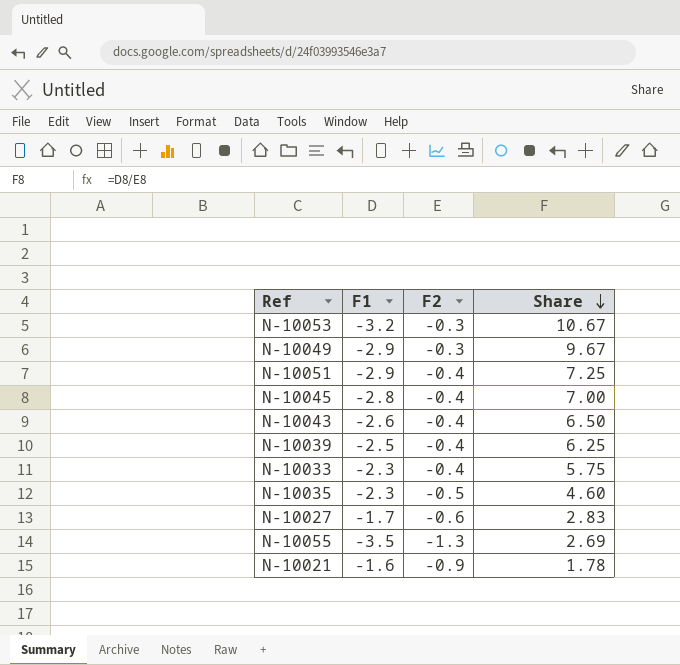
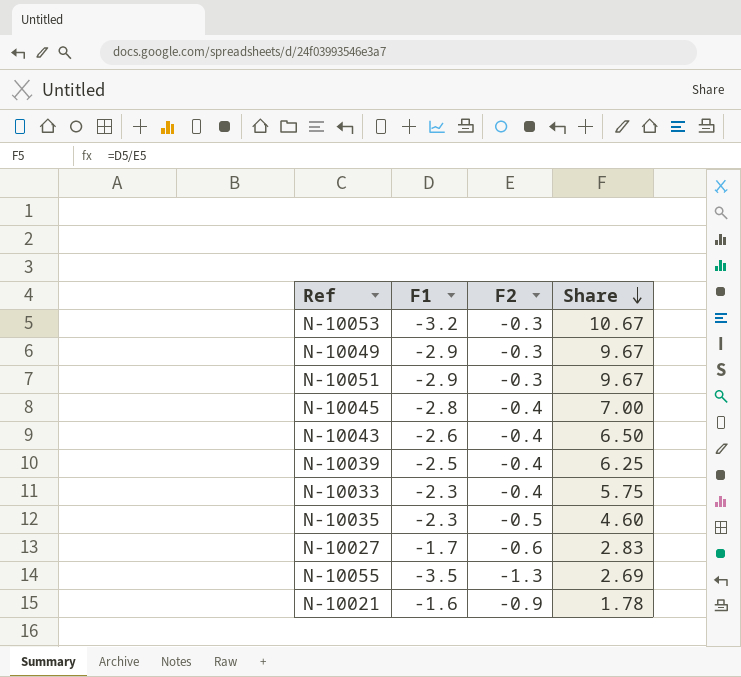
N-10051 | F2: -0.4 -> -0.3
N-10051 | Share: 7.25 -> 9.67

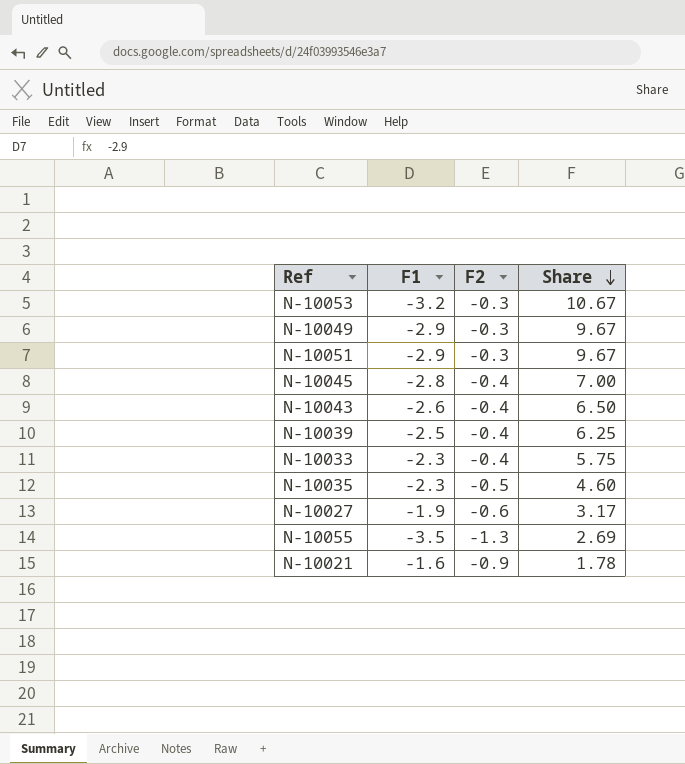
N-10027 | F1: -1.7 -> -1.9
N-10027 | Share: 2.83 -> 3.17

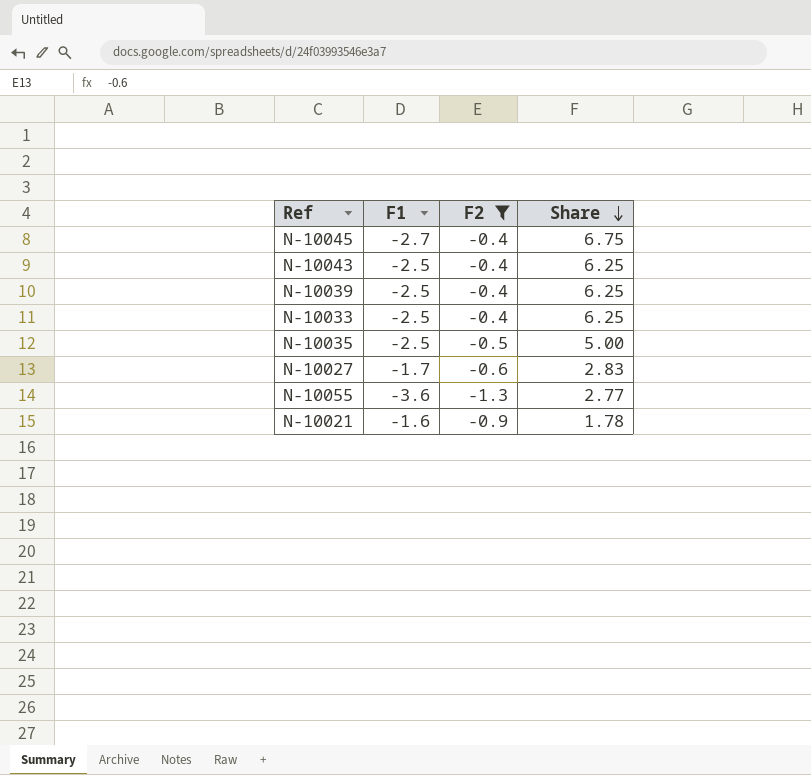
filter: none -> F2 != -0.3
N-10045 | F1: -2.8 -> -2.7
N-10045 | Share: 7.00 -> 6.75
N-10043 | F1: -2.6 -> -2.5
N-10043 | Share: 6.50 -> 6.25
N-10033 | F1: -2.3 -> -2.5
N-10033 | Share: 5.75 -> 6.25
N-10035 | F1: -2.3 -> -2.5
N-10035 | Share: 4.60 -> 5.00
N-10027 | F1: -1.9 -> -1.7
N-10027 | Share: 3.17 -> 2.83
N-10055 | F1: -3.5 -> -3.6
N-10055 | Share: 2.69 -> 2.77

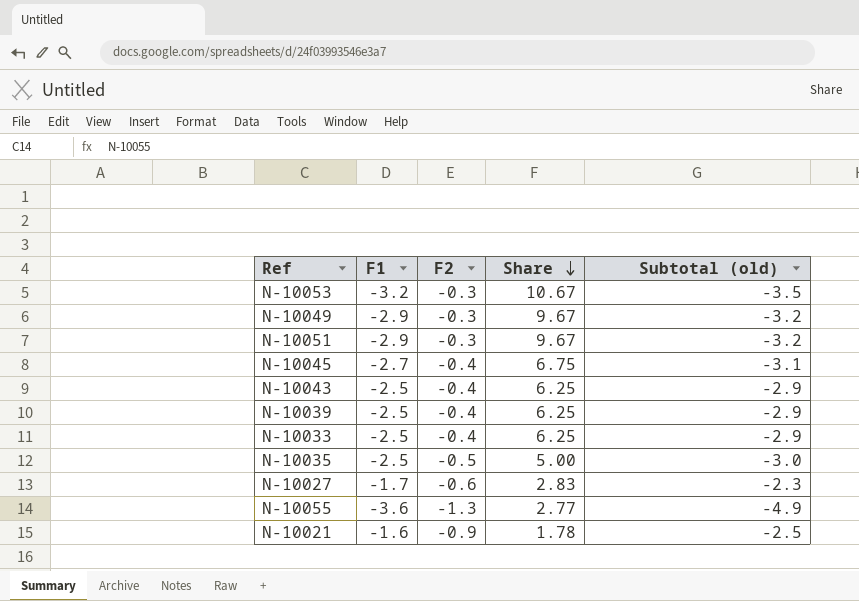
filter: F2 != -0.3 -> none
column Subtotal (old) | formula: none -> [F1] + [F2]

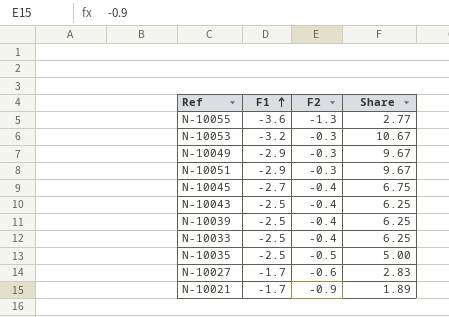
row order: Share descending -> F1 ascending
column Subtotal (old) | formula: [F1] + [F2] -> none
N-10021 | F1: -1.6 -> -1.7
N-10021 | Share: 1.78 -> 1.89

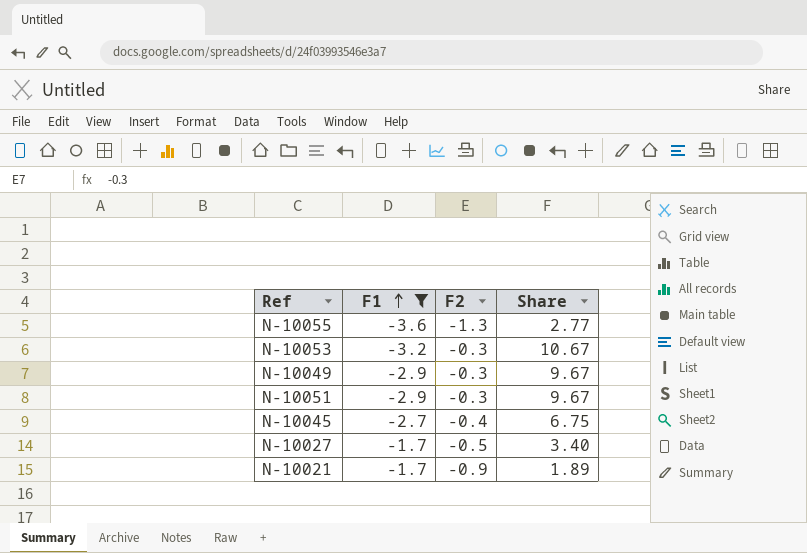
filter: none -> F1 != -2.5
N-10027 | F2: -0.6 -> -0.5
N-10027 | Share: 2.83 -> 3.40

